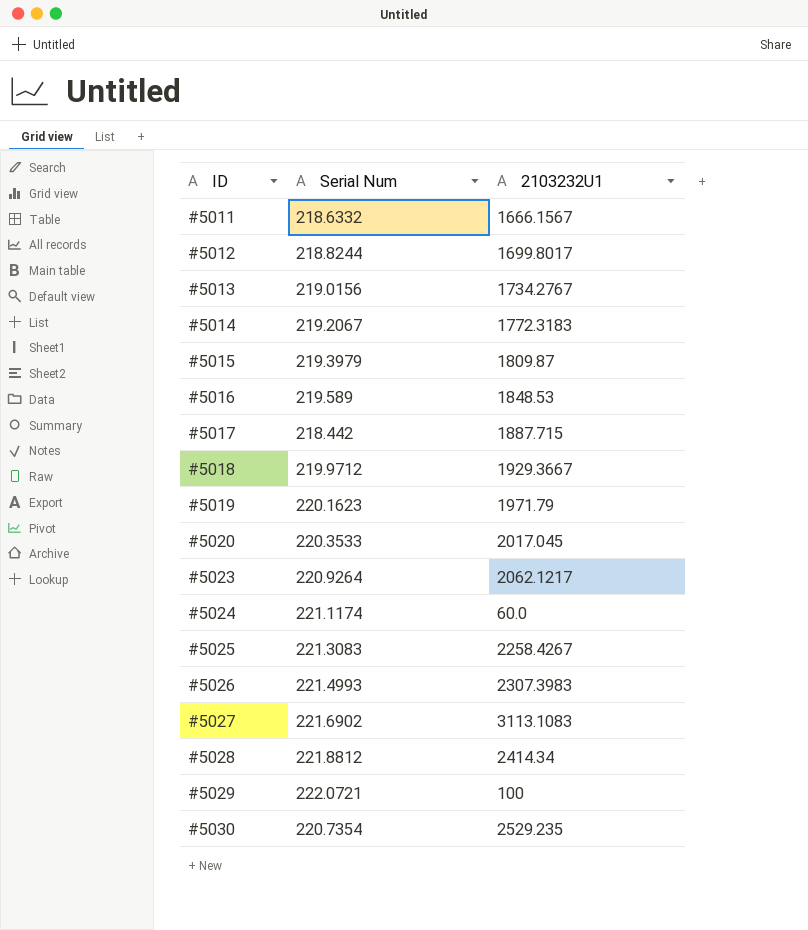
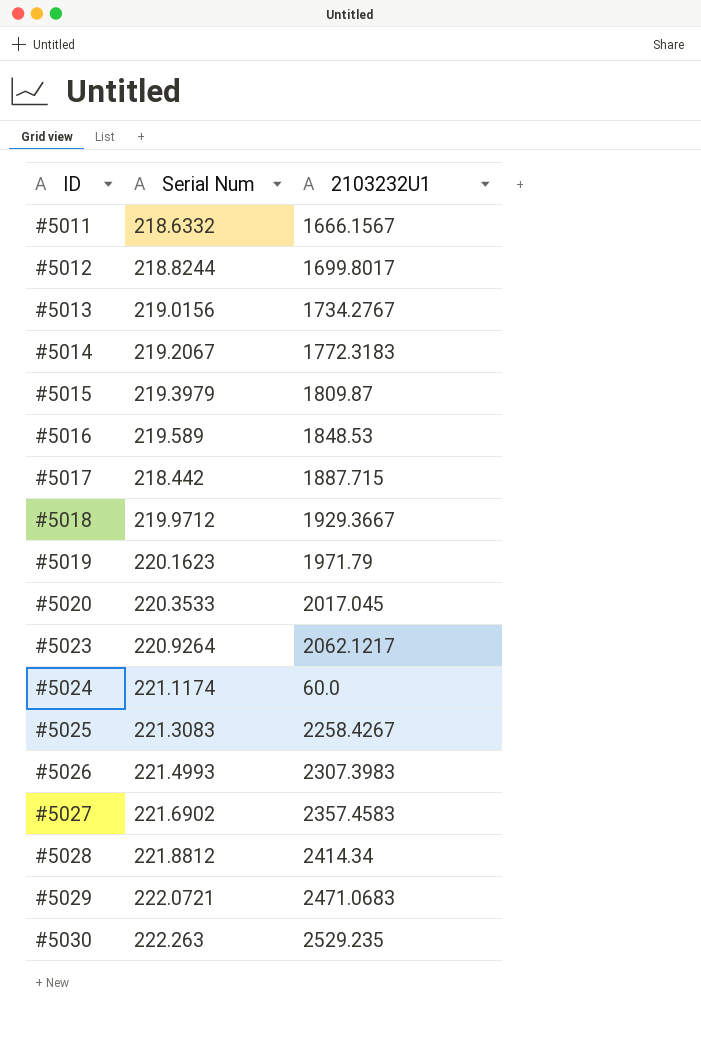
#5027 | 2103232U1: 3113.1083 -> 2357.4583
#5029 | 2103232U1: 100 -> 2471.0683
#5030 | Serial Num: 220.7354 -> 222.263

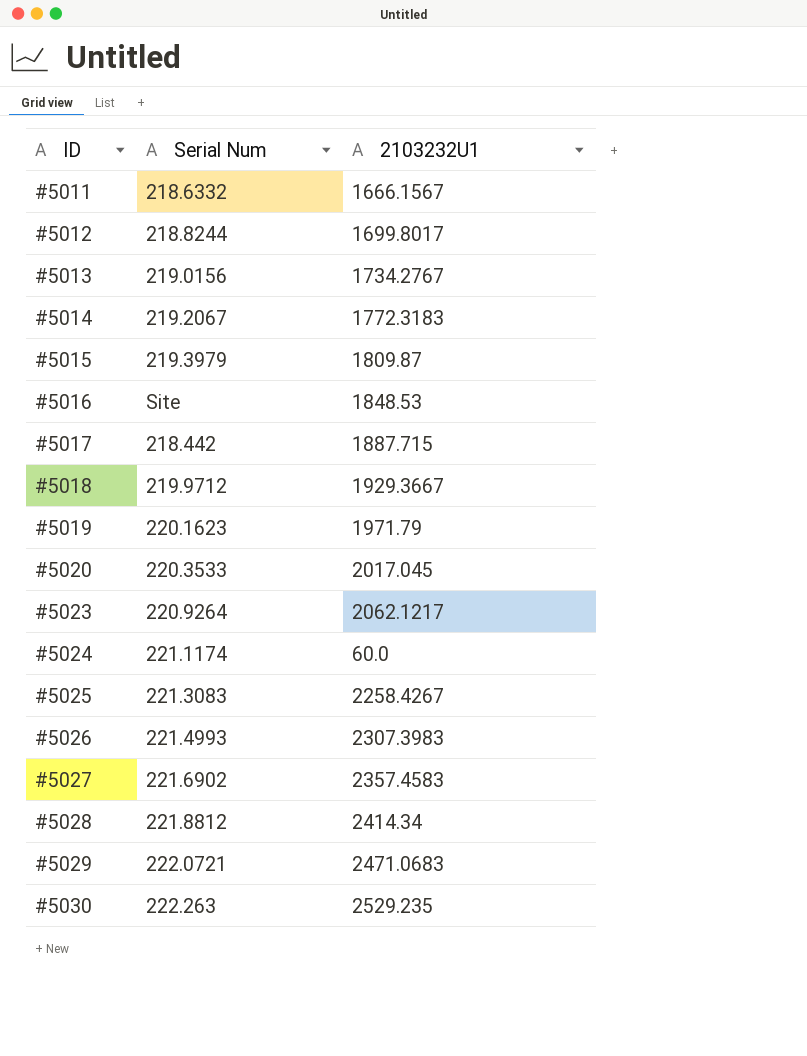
#5016 | Serial Num: 219.589 -> Site

